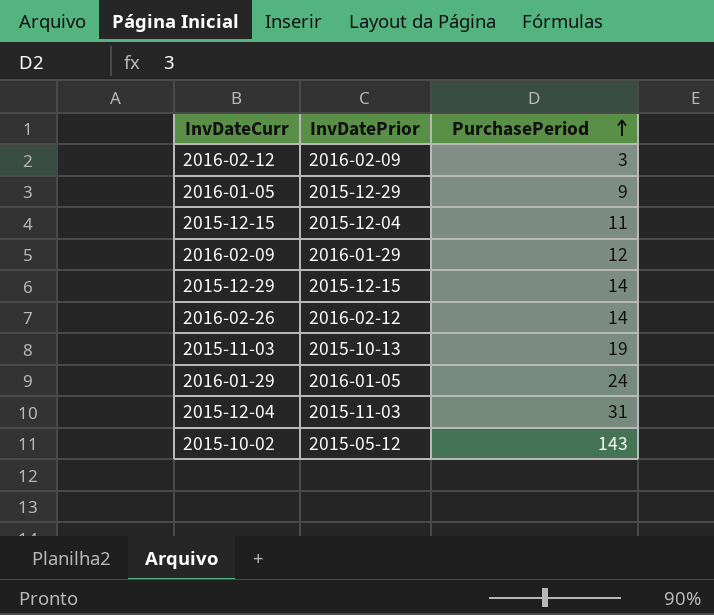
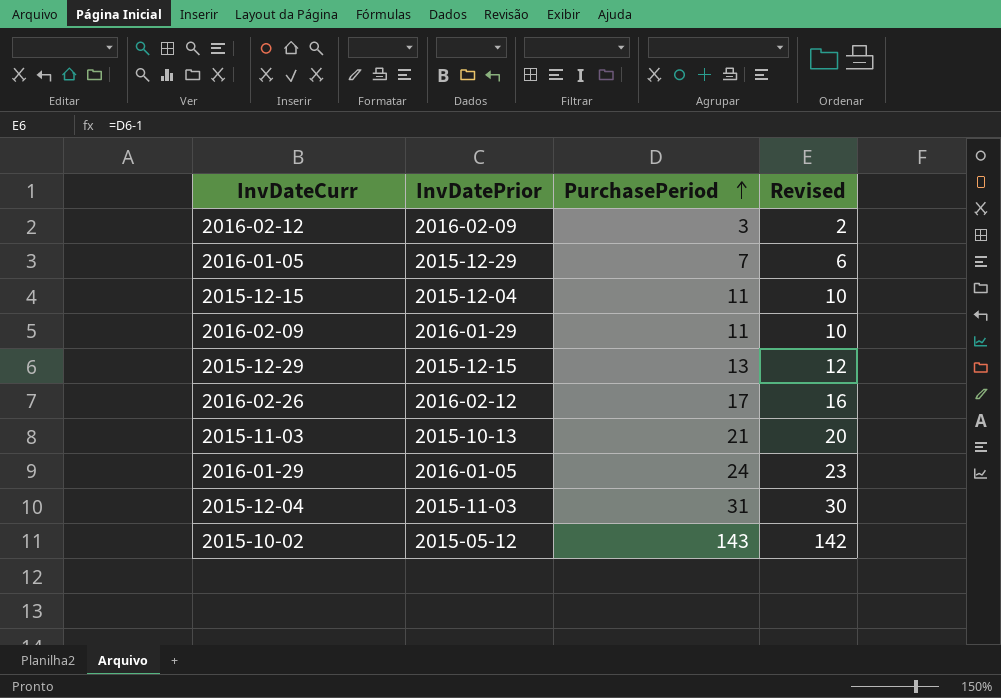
column Revised | formula: none -> [PurchasePeriod] - 1
2016-01-05 | PurchasePeriod: 9 -> 7
2016-02-09 | PurchasePeriod: 12 -> 11
2015-12-29 | PurchasePeriod: 14 -> 13
2016-02-26 | PurchasePeriod: 14 -> 17
2015-11-03 | PurchasePeriod: 19 -> 21

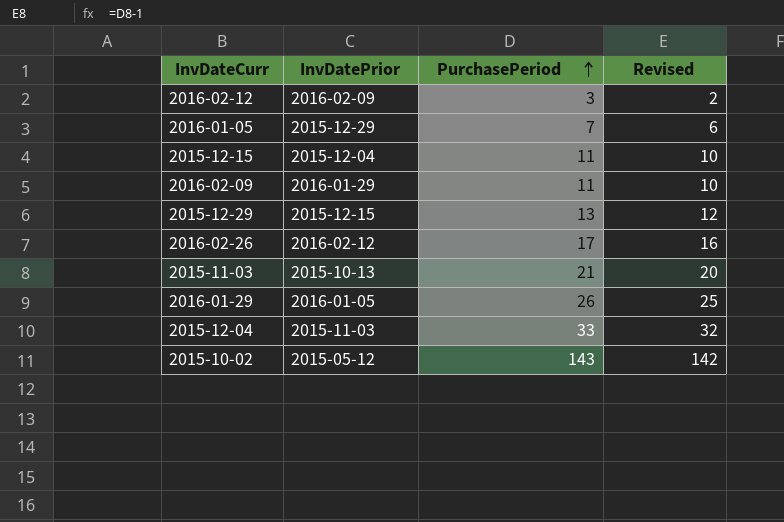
2016-01-29 | PurchasePeriod: 24 -> 26
2016-01-29 | Revised: 23 -> 25
2015-12-04 | PurchasePeriod: 31 -> 33
2015-12-04 | Revised: 30 -> 32

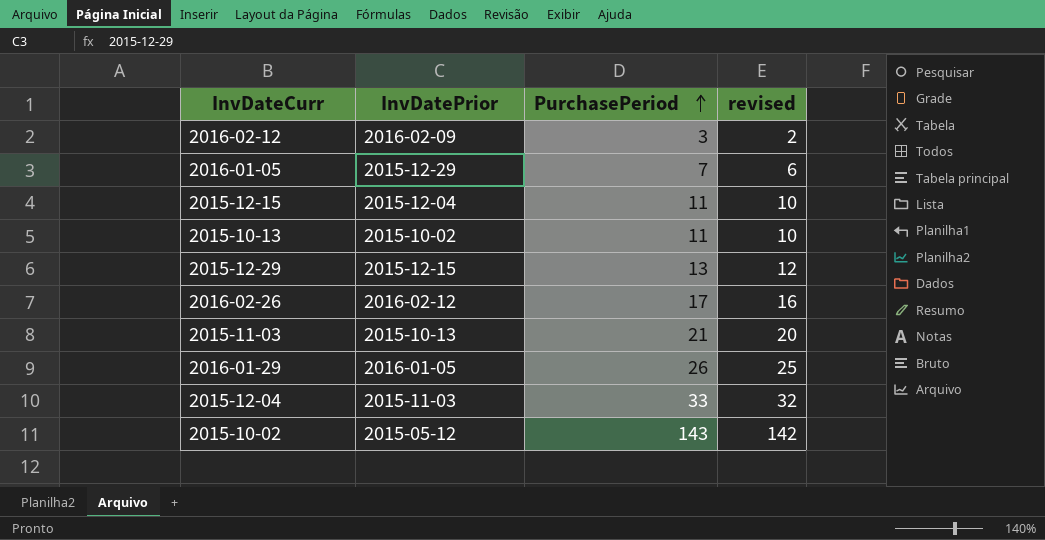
column name: Revised -> revised
row 2016-02-09: 2016-01-29 | 11 | 10 -> none
row 2015-10-13: none -> 2015-10-02 | 11 | 10

